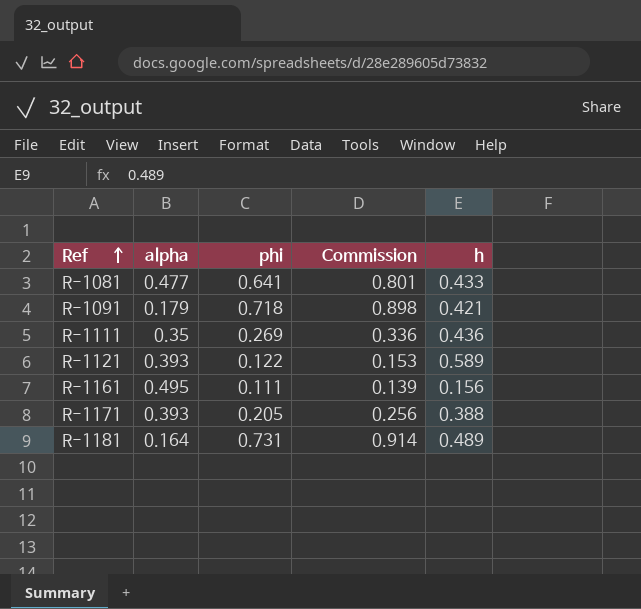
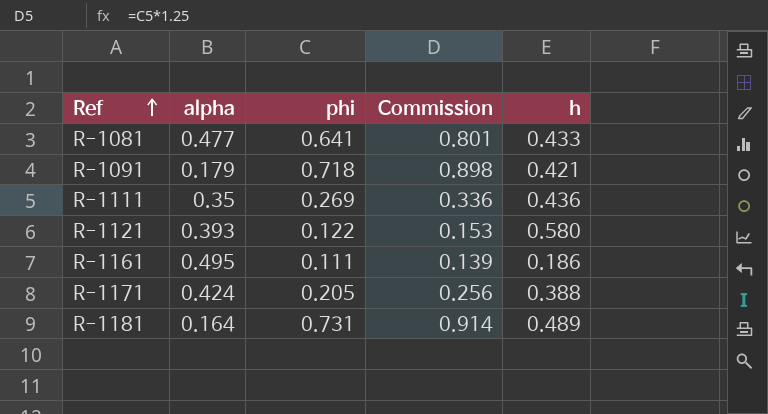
R-1121 | h: 0.589 -> 0.580
R-1161 | h: 0.156 -> 0.186
R-1171 | alpha: 0.393 -> 0.424

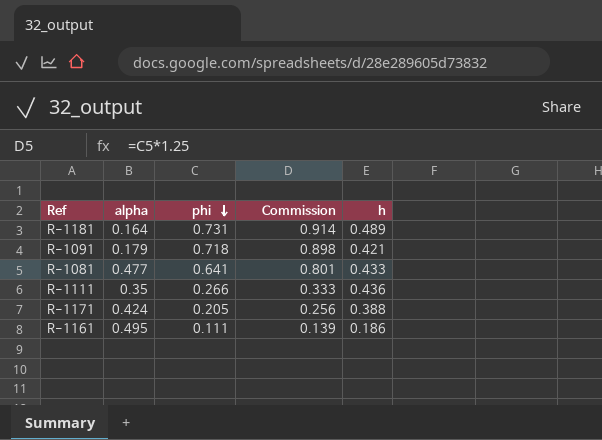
row order: Ref ascending -> phi descending
row R-1121: 0.393 | 0.122 | 0.153 | 0.580 -> none
R-1111 | phi: 0.269 -> 0.266
R-1111 | Commission: 0.336 -> 0.333

